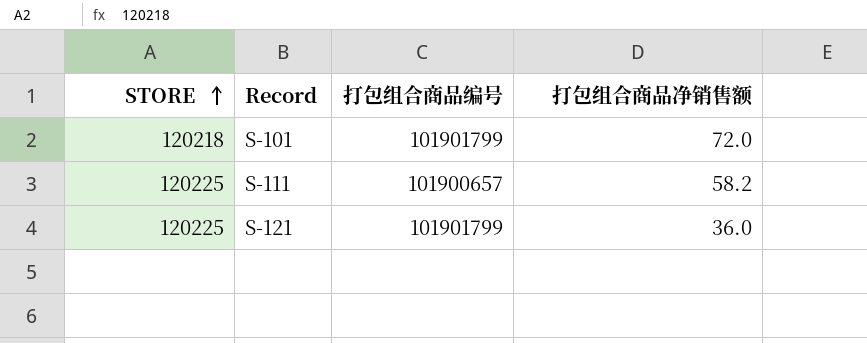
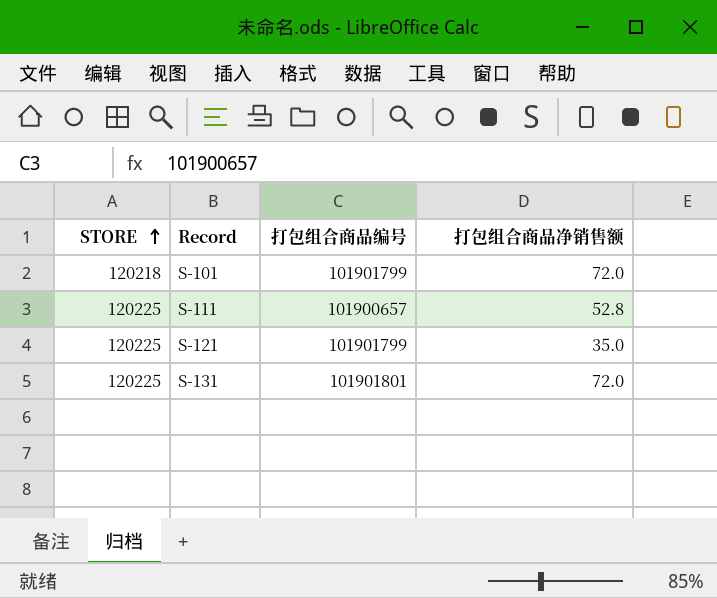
S-111 | 打包组合商品净销售额: 58.2 -> 52.8
S-121 | 打包组合商品净销售额: 36.0 -> 35.0
row S-131: none -> 120225 | 101901801 | 72.0

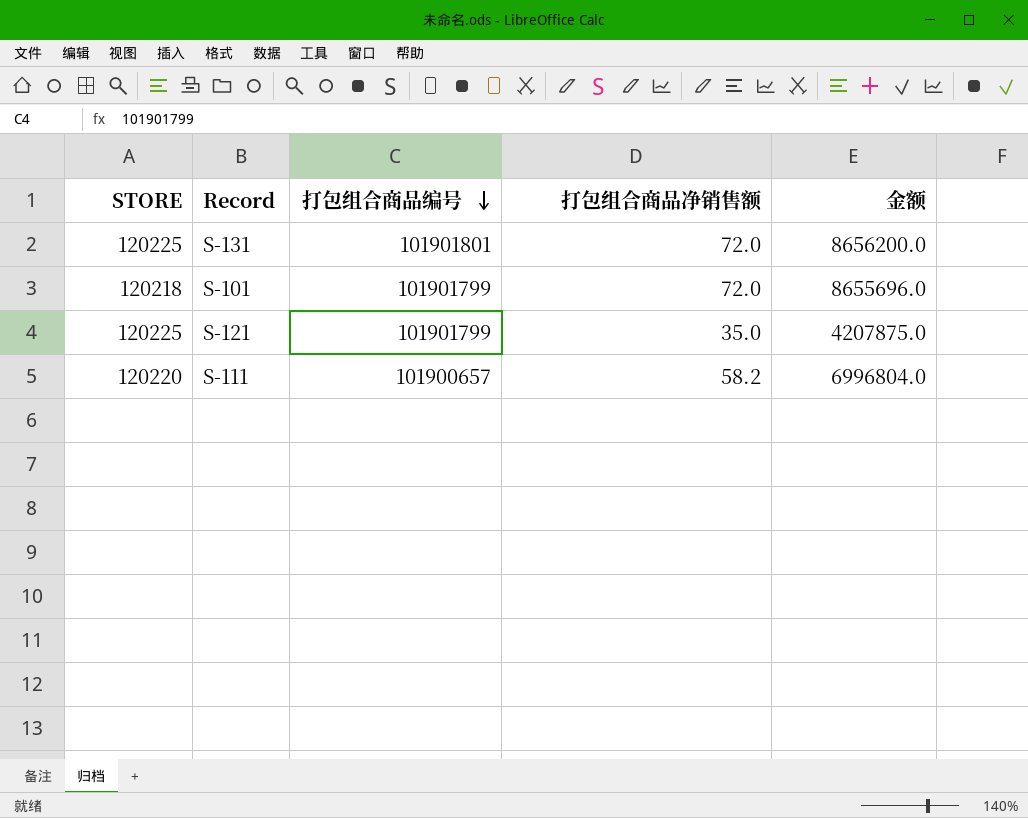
row order: STORE ascending -> 打包组合商品编号 descending
column 金额 | formula: none -> [STORE] * [打包组合商品净销售额]
S-111 | STORE: 120225 -> 120220
S-111 | 打包组合商品净销售额: 52.8 -> 58.2

